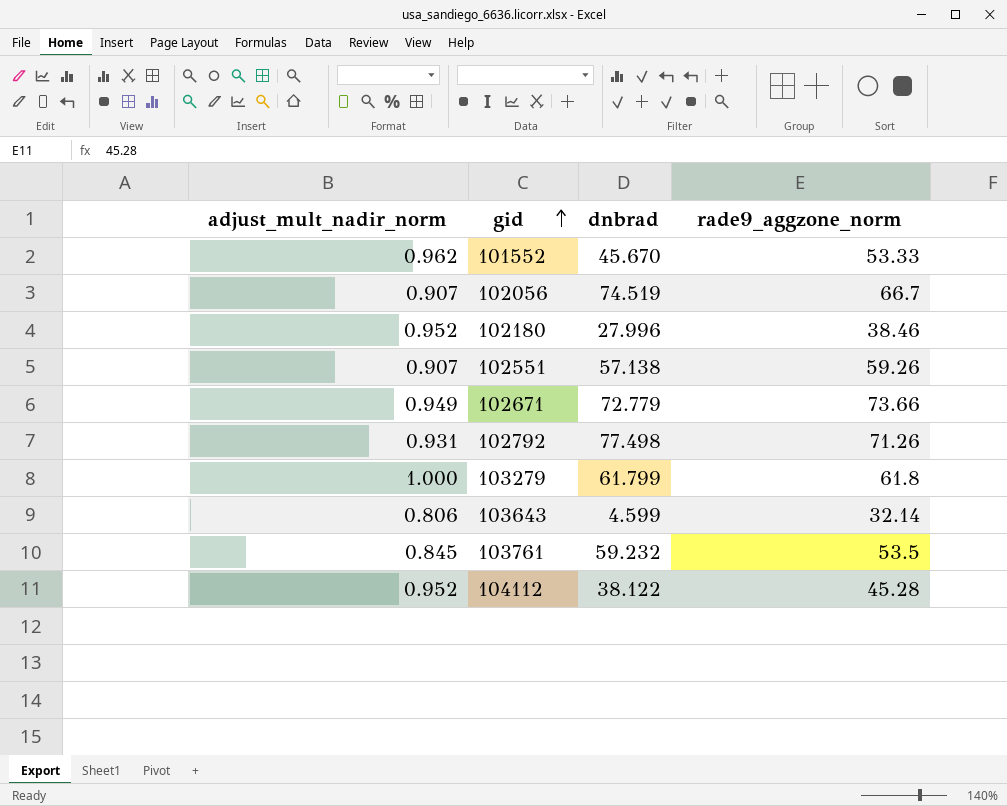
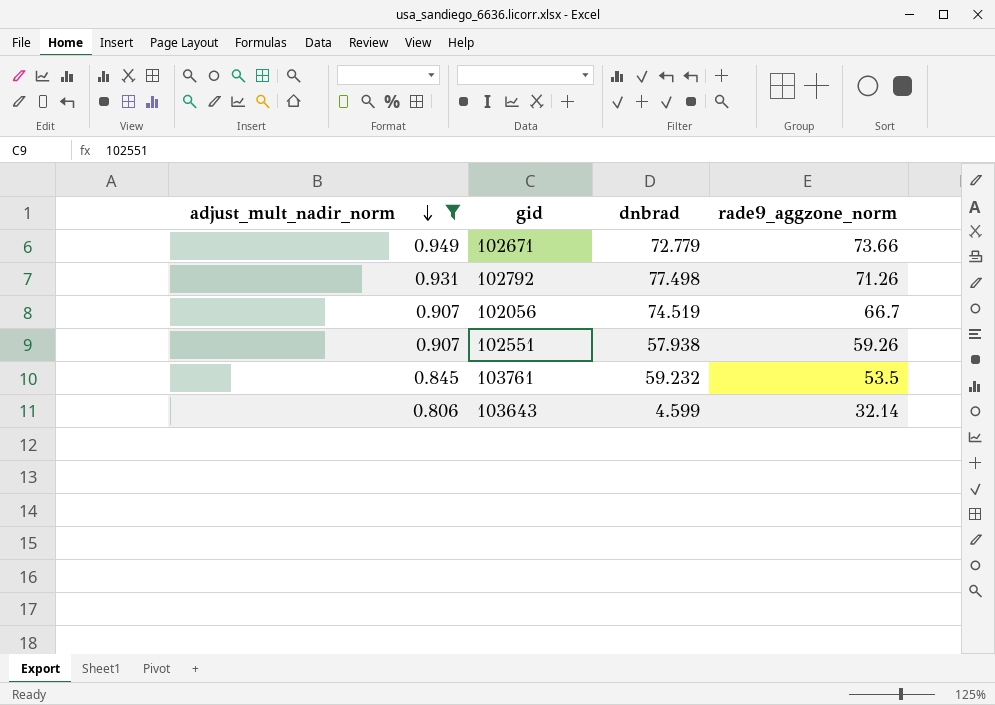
filter: none -> adjust_mult_nadir_norm <= 0.949
row order: gid ascending -> adjust_mult_nadir_norm descending
102551 | dnbrad: 57.138 -> 57.938

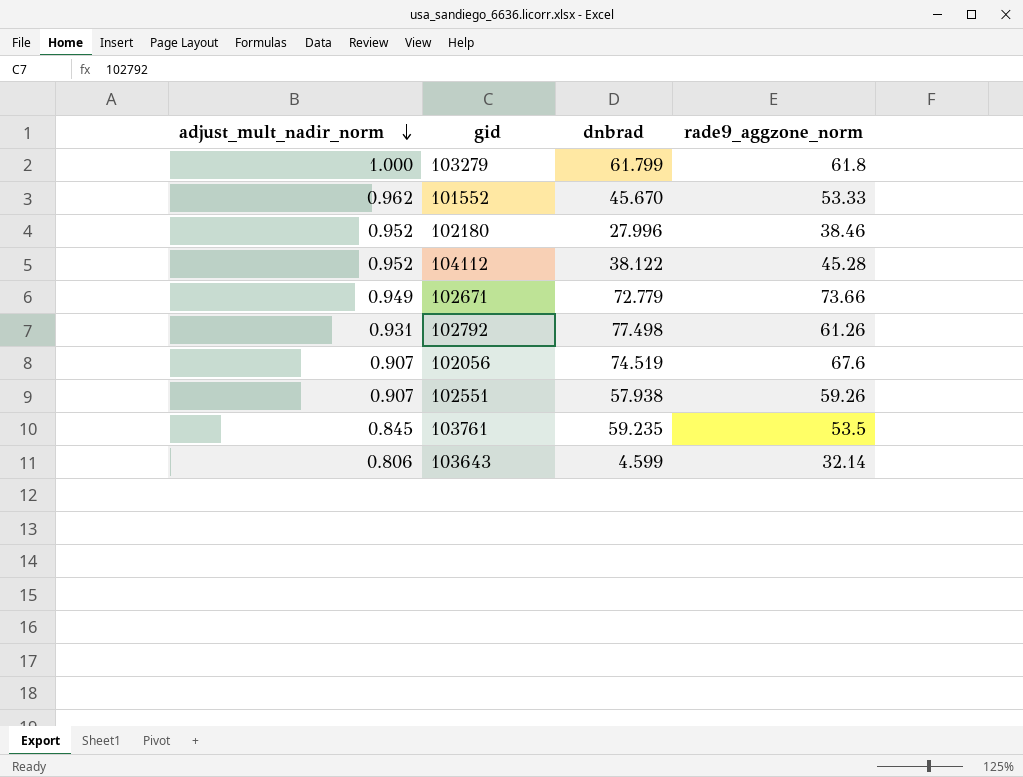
filter: adjust_mult_nadir_norm <= 0.949 -> none
102792 | rade9_aggzone_norm: 71.26 -> 61.26
102056 | rade9_aggzone_norm: 66.7 -> 67.6
103761 | dnbrad: 59.232 -> 59.235

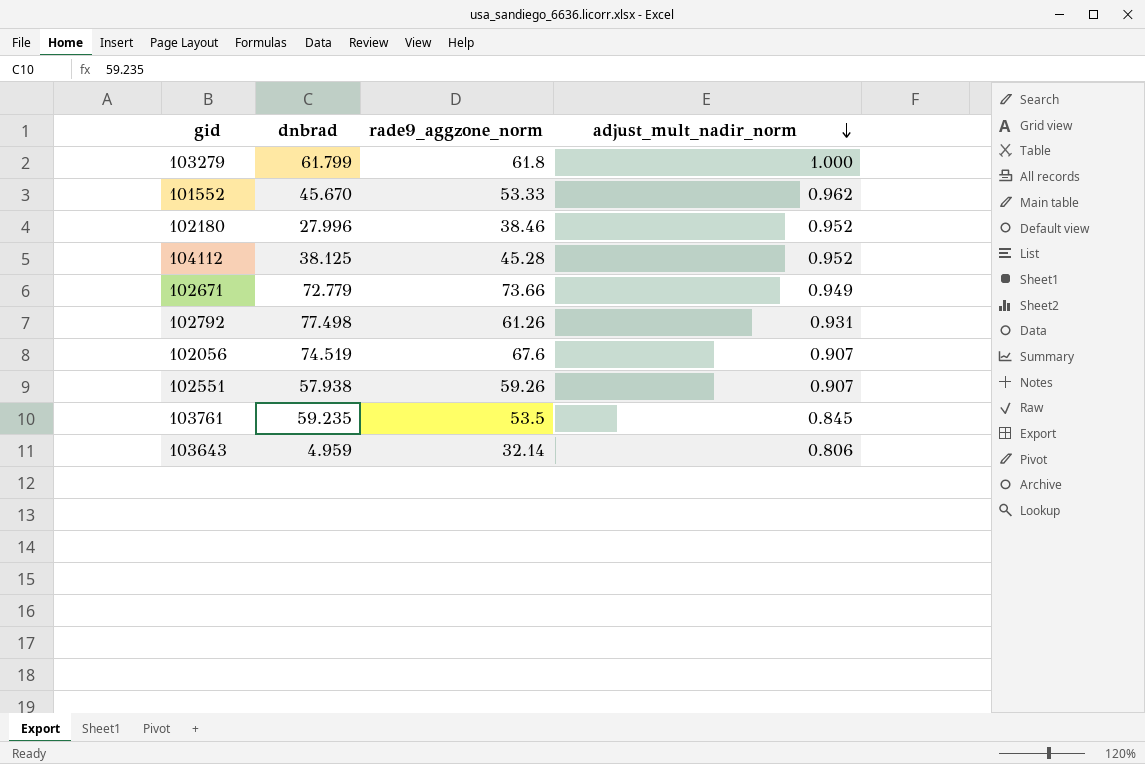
column adjust_mult_nadir_norm | position: 1 -> 4
104112 | dnbrad: 38.122 -> 38.125
103643 | dnbrad: 4.599 -> 4.959

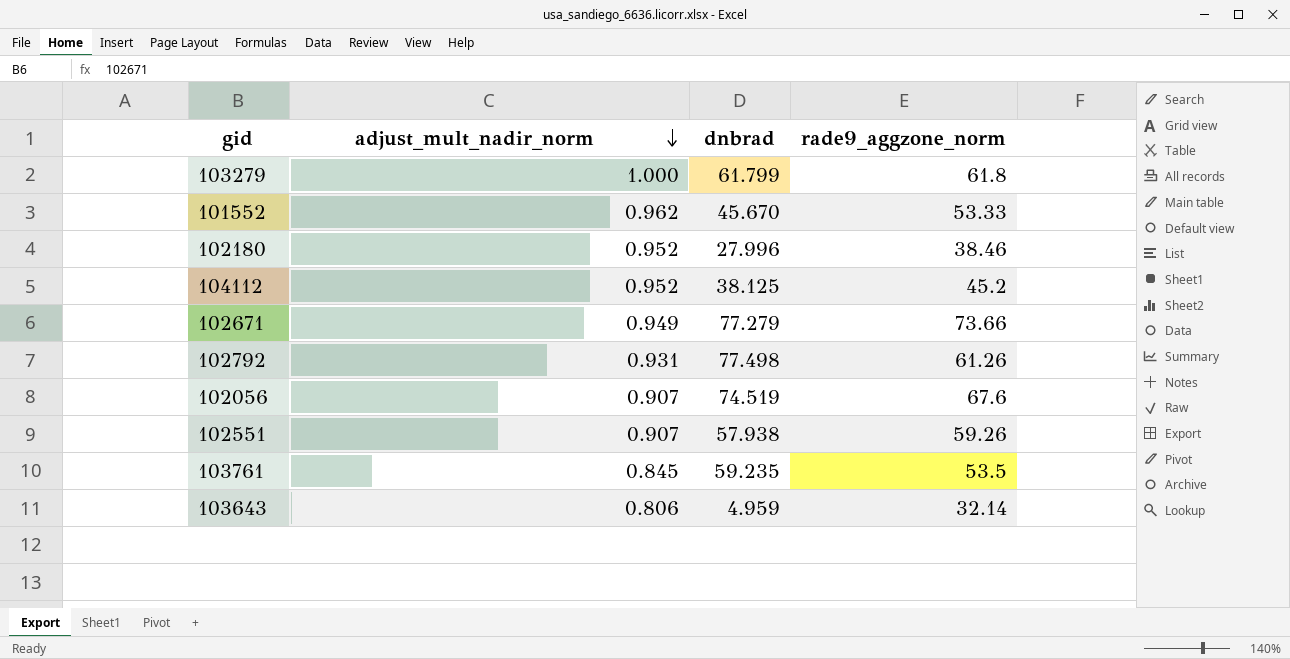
column adjust_mult_nadir_norm | position: 4 -> 2
104112 | rade9_aggzone_norm: 45.28 -> 45.2
102671 | dnbrad: 72.779 -> 77.279

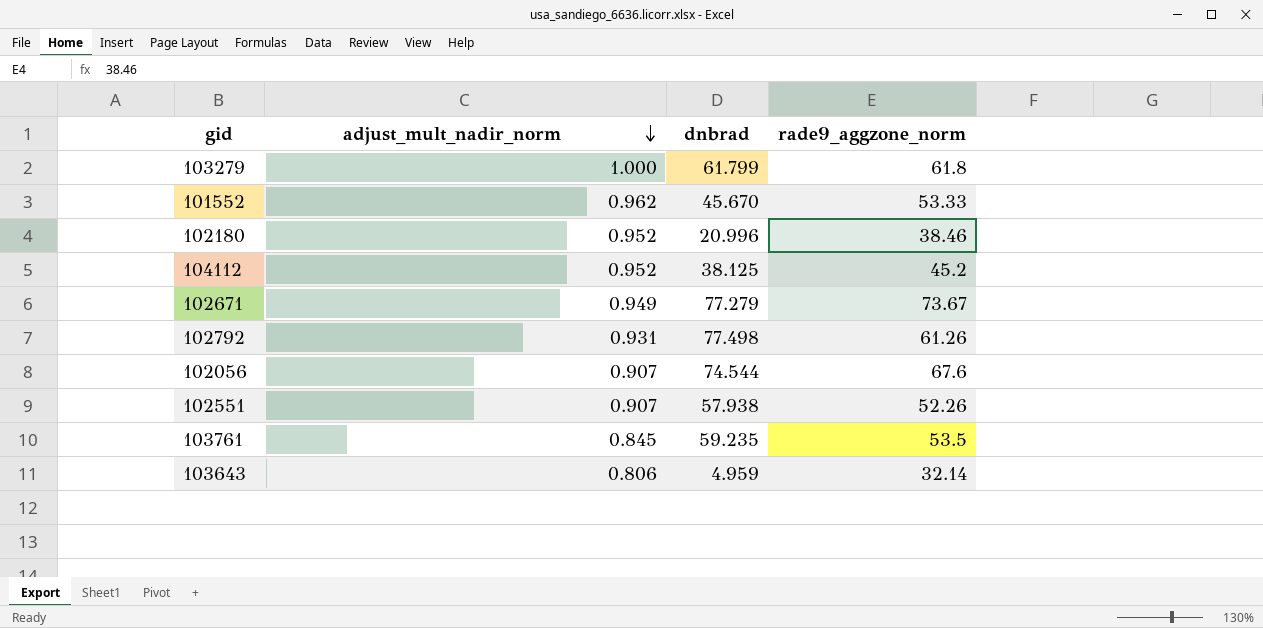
102180 | dnbrad: 27.996 -> 20.996
102671 | rade9_aggzone_norm: 73.66 -> 73.67
102056 | dnbrad: 74.519 -> 74.544
102551 | rade9_aggzone_norm: 59.26 -> 52.26

